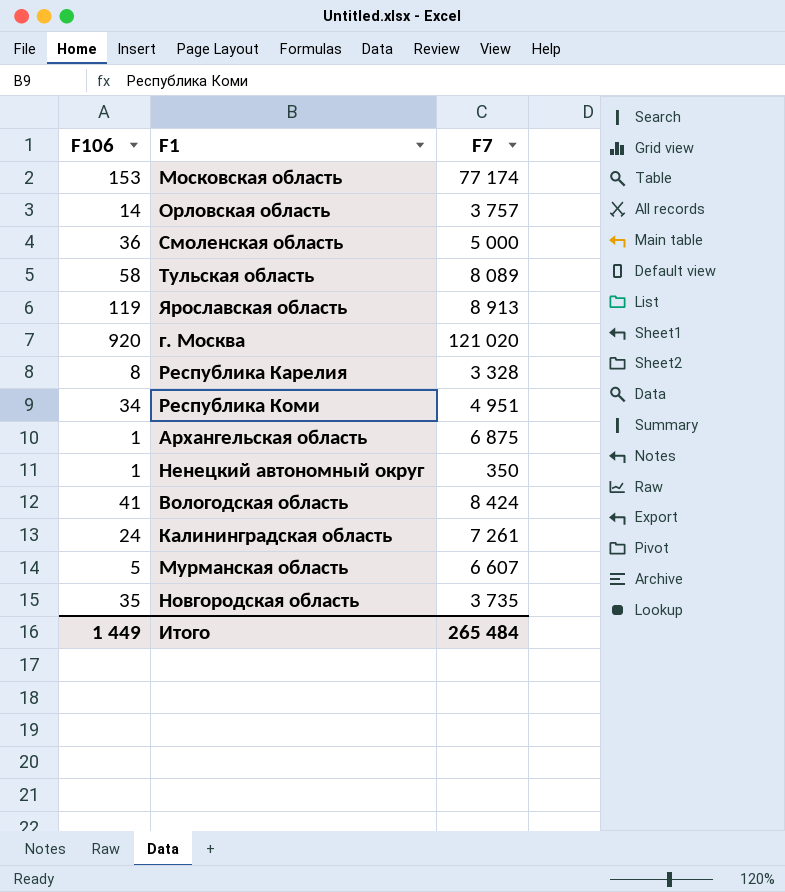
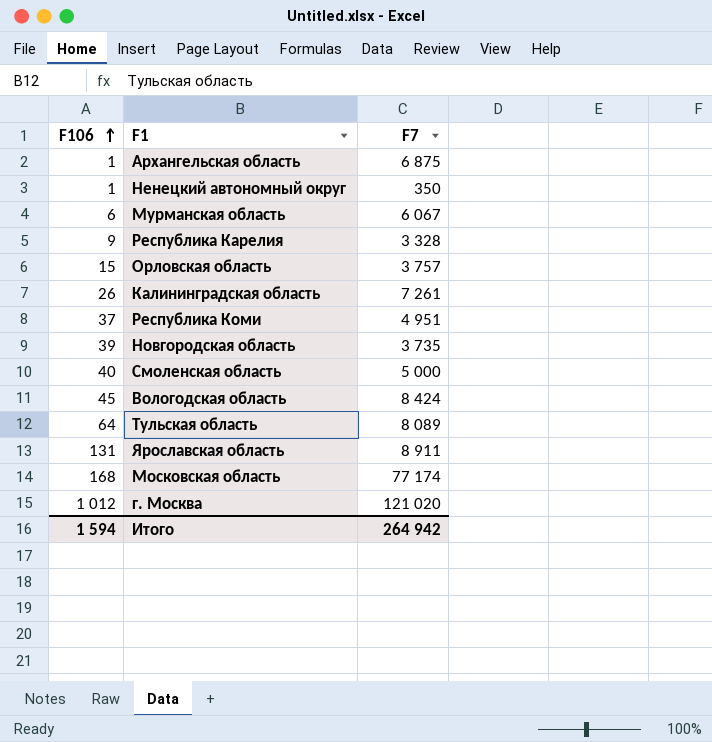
row order: none -> F106 ascending
Мурманская область | F106: 5 -> 6
Мурманская область | F7: 6 607 -> 6 067
Республика Карелия | F106: 8 -> 9
Орловская область | F106: 14 -> 15
Калининградская область | F106: 24 -> 26
Республика Коми | F106: 34 -> 37
Новгородская область | F106: 35 -> 39
Смоленская область | F106: 36 -> 40
Вологодская область | F106: 41 -> 45
Тульская область | F106: 58 -> 64
Ярославская область | F106: 119 -> 131
Ярославская область | F7: 8 913 -> 8 911
Московская область | F106: 153 -> 168
г. Москва | F106: 920 -> 1 012
Итого | F106: 1 449 -> 1 594
Итого | F7: 265 484 -> 264 942

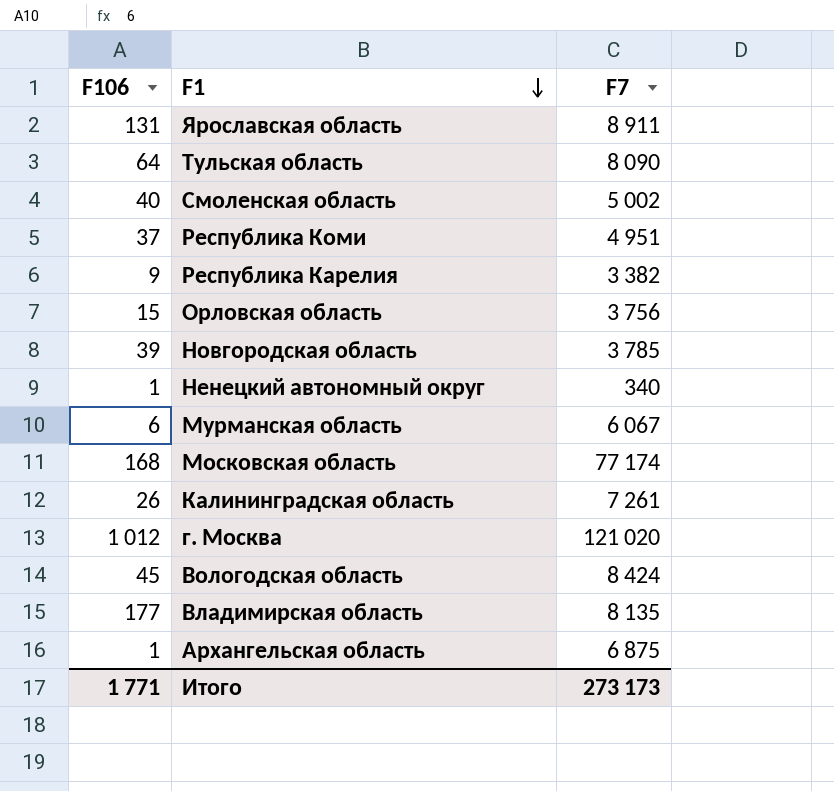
row order: F106 ascending -> F1 descending
Тульская область | F7: 8 089 -> 8 090
Смоленская область | F7: 5 000 -> 5 002
Республика Карелия | F7: 3 328 -> 3 382
Орловская область | F7: 3 757 -> 3 756
Новгородская область | F7: 3 735 -> 3 785
Ненецкий автономный округ | F7: 350 -> 340
row Владимирская область: none -> 177 | 8 135
Итого | F106: 1 594 -> 1 771
Итого | F7: 264 942 -> 273 173

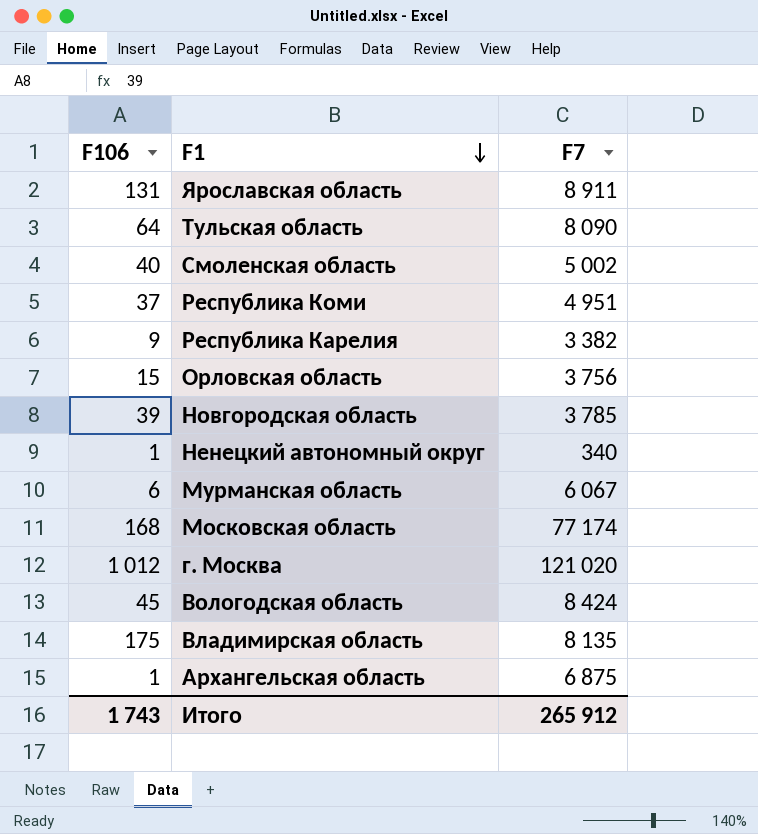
row Калининградская область: 26 | 7 261 -> none
Владимирская область | F106: 177 -> 175
Итого | F106: 1 771 -> 1 743
Итого | F7: 273 173 -> 265 912

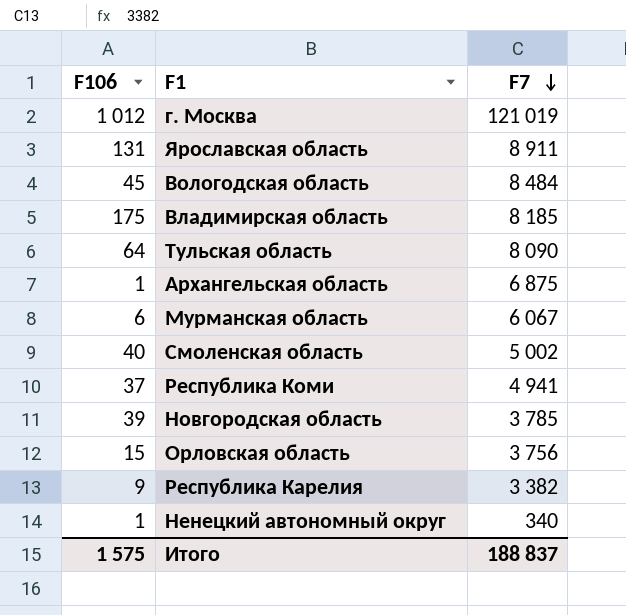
row order: F1 descending -> F7 descending
row Московская область: 168 | 77 174 -> none
г. Москва | F7: 121 020 -> 121 019
Вологодская область | F7: 8 424 -> 8 484
Владимирская область | F7: 8 135 -> 8 185
Республика Коми | F7: 4 951 -> 4 941
Итого | F106: 1 743 -> 1 575
Итого | F7: 265 912 -> 188 837

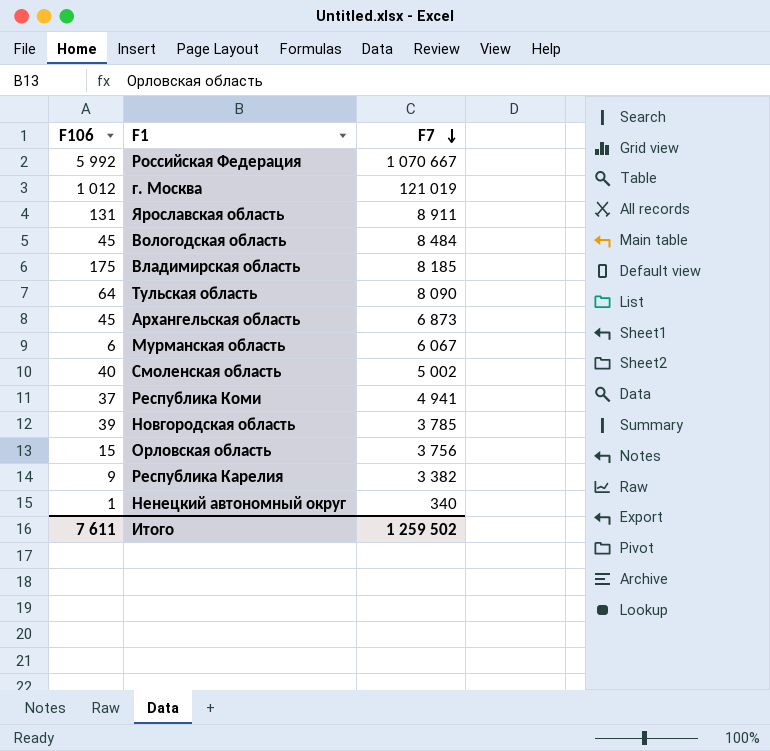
row Российская Федерация: none -> 5 992 | 1 070 667
Архангельская область | F106: 1 -> 45
Архангельская область | F7: 6 875 -> 6 873
Итого | F106: 1 575 -> 7 611
Итого | F7: 188 837 -> 1 259 502

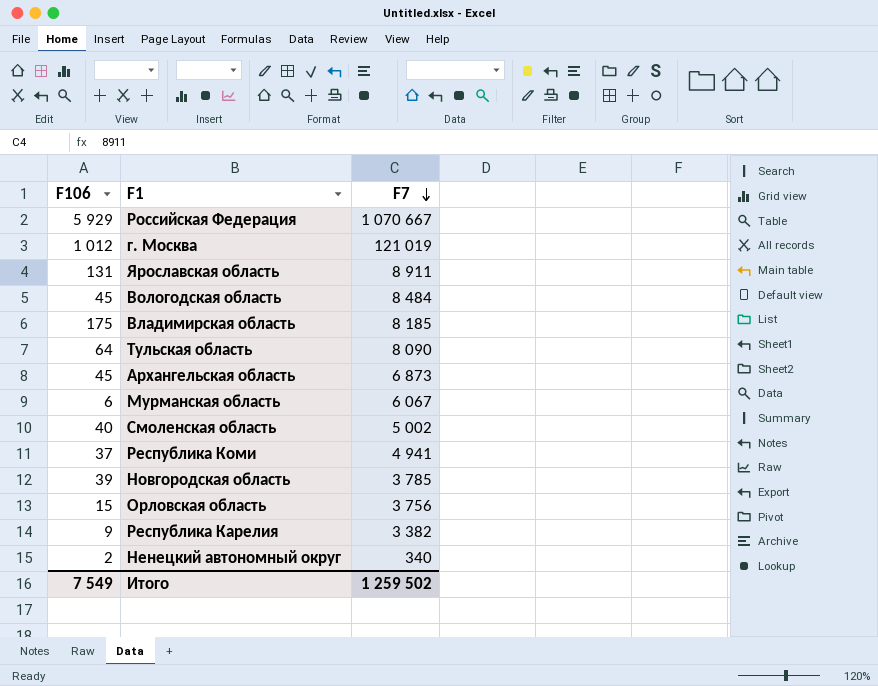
Российская Федерация | F106: 5 992 -> 5 929
Ненецкий автономный округ | F106: 1 -> 2
Итого | F106: 7 611 -> 7 549

